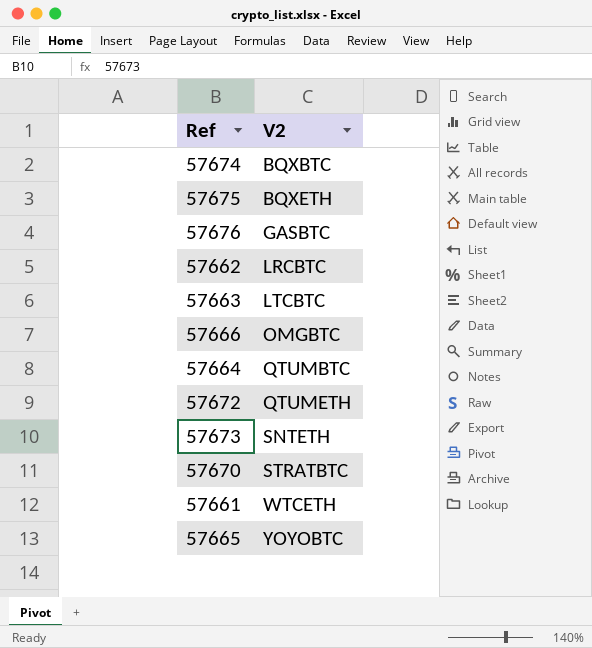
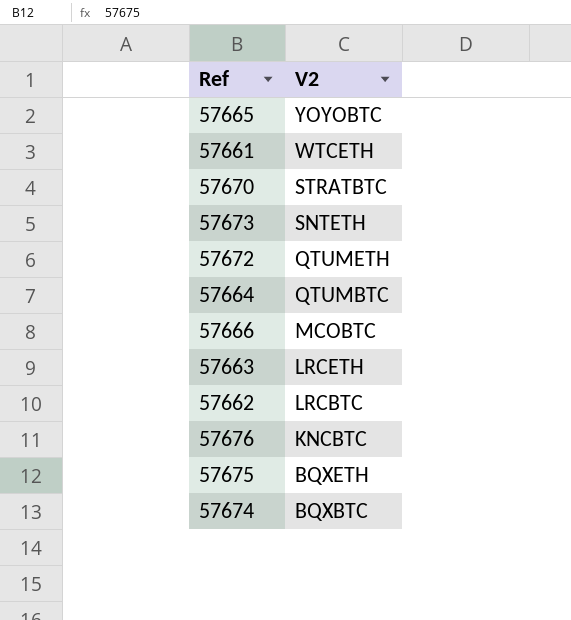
row order: V2 ascending -> V2 descending
57666 | V2: OMGBTC -> MCOBTC
57663 | V2: LTCBTC -> LRCETH
57676 | V2: GASBTC -> KNCBTC

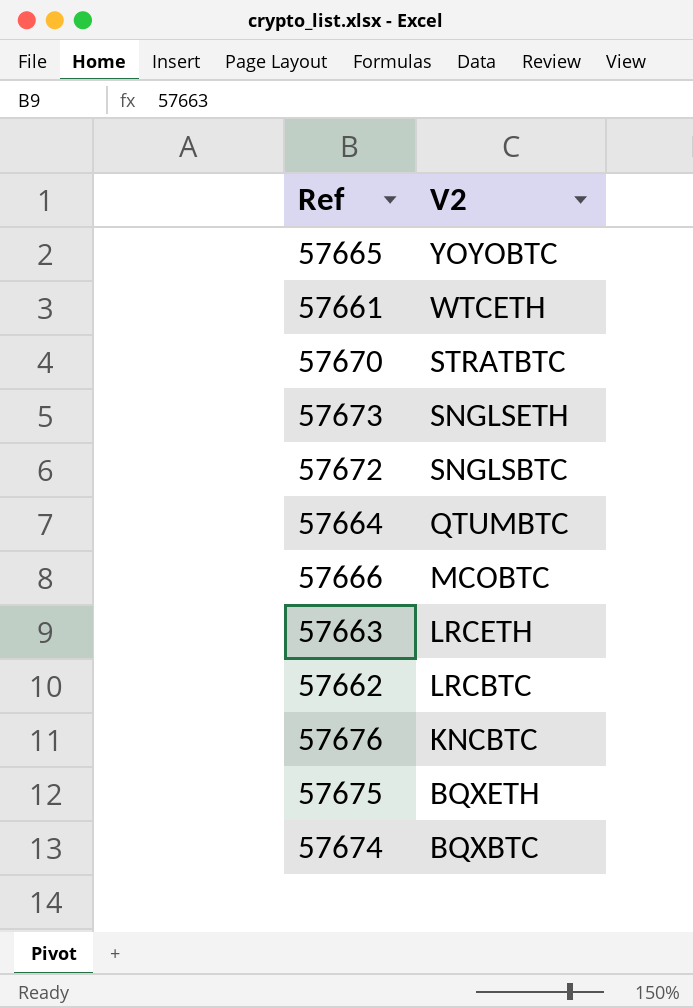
57673 | V2: SNTETH -> SNGLSETH
57672 | V2: QTUMETH -> SNGLSBTC

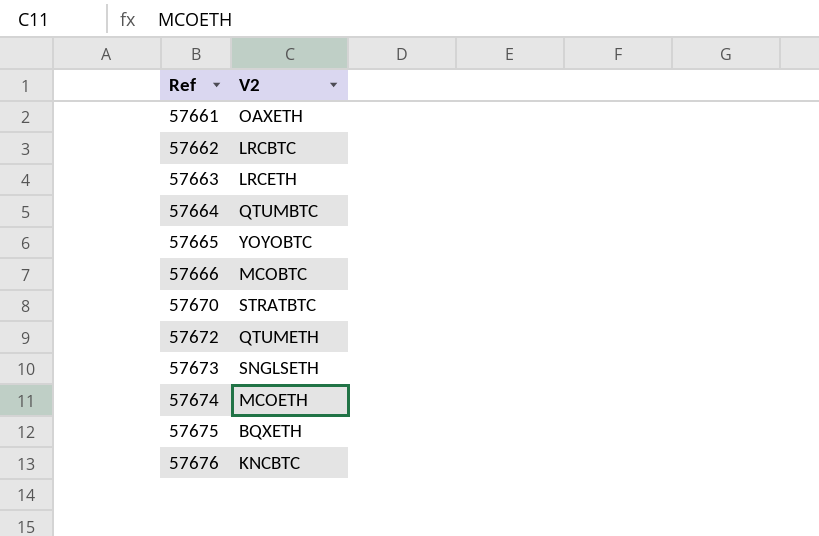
row order: V2 descending -> Ref ascending
57661 | V2: WTCETH -> OAXETH
57672 | V2: SNGLSBTC -> QTUMETH
57674 | V2: BQXBTC -> MCOETH

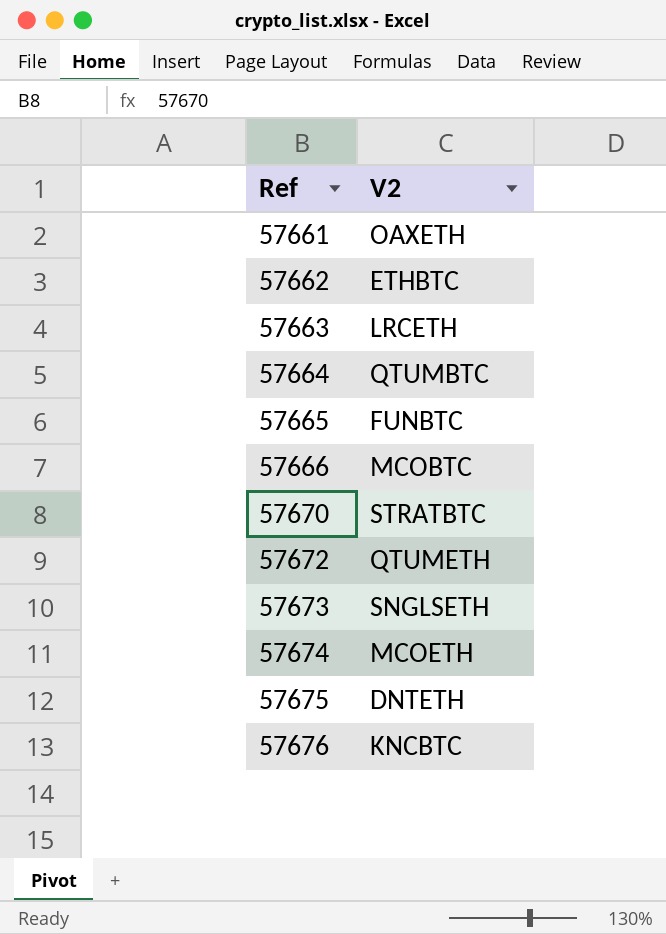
57662 | V2: LRCBTC -> ETHBTC
57665 | V2: YOYOBTC -> FUNBTC
57675 | V2: BQXETH -> DNTETH

